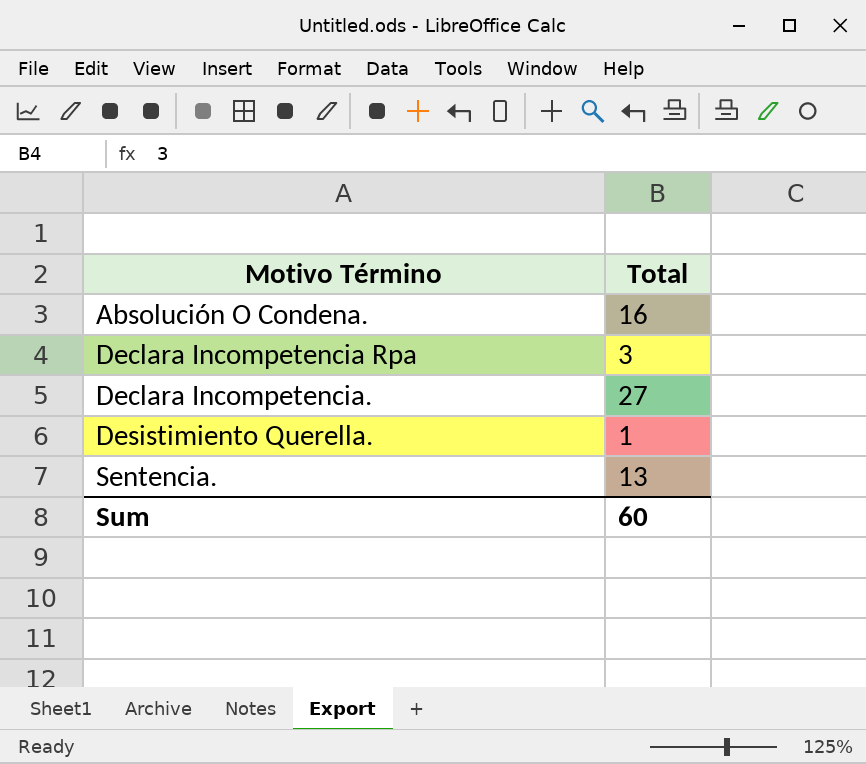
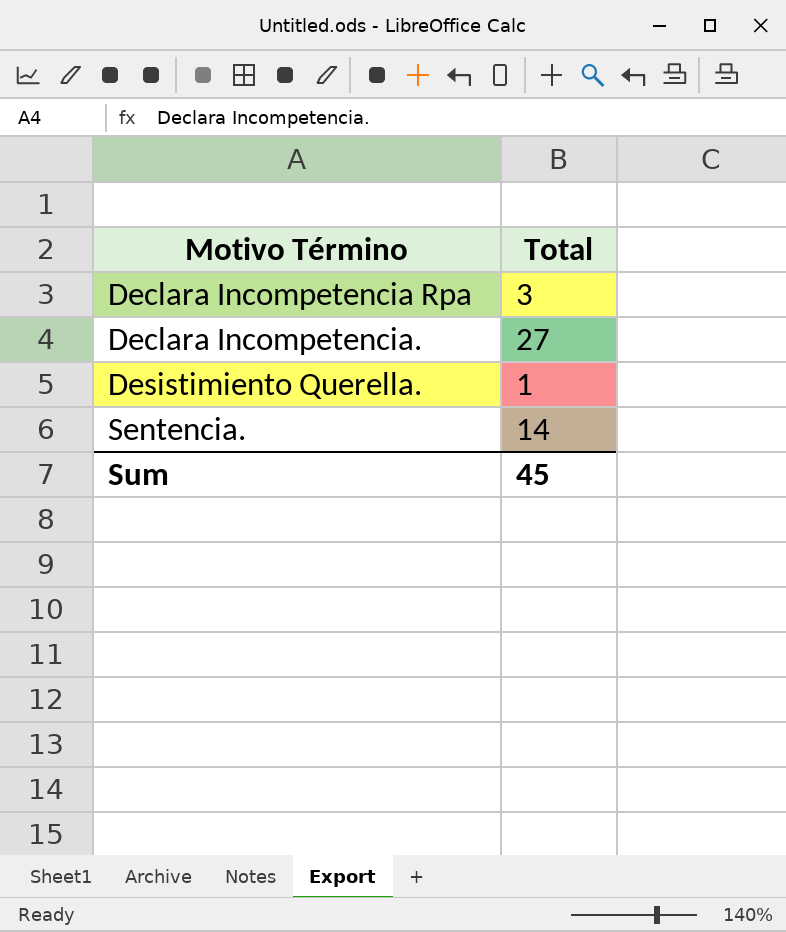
row Absolución O Condena.: 16 -> none
Sentencia. | Total: 13 -> 14
Sum | Total: 60 -> 45

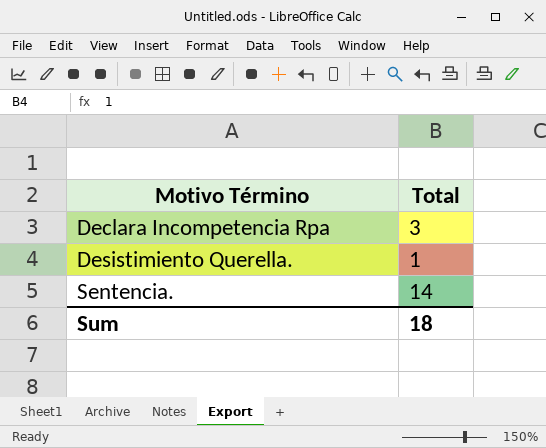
row Declara Incompetencia.: 27 -> none
Sum | Total: 45 -> 18

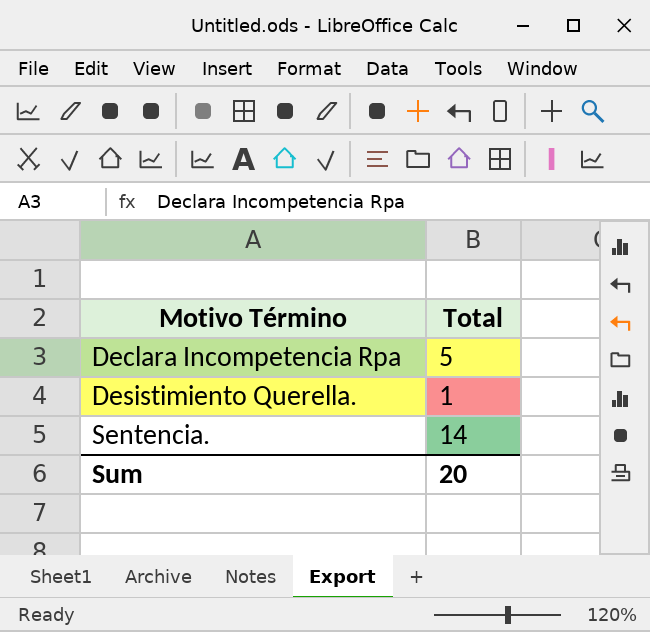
Declara Incompetencia Rpa | Total: 3 -> 5
Sum | Total: 18 -> 20

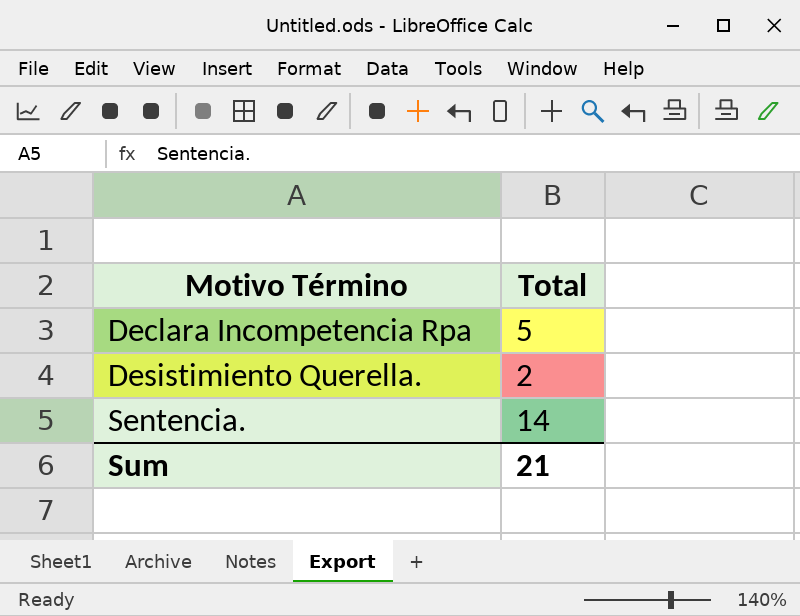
Desistimiento Querella. | Total: 1 -> 2
Sum | Total: 20 -> 21

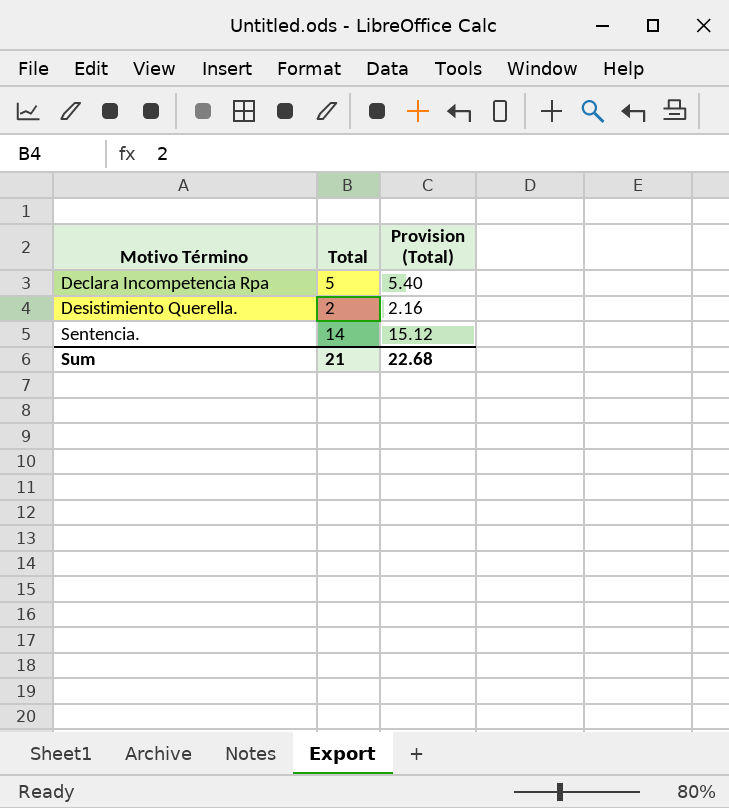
column Provision (Total) | formula: none -> [Total] * 1.08

